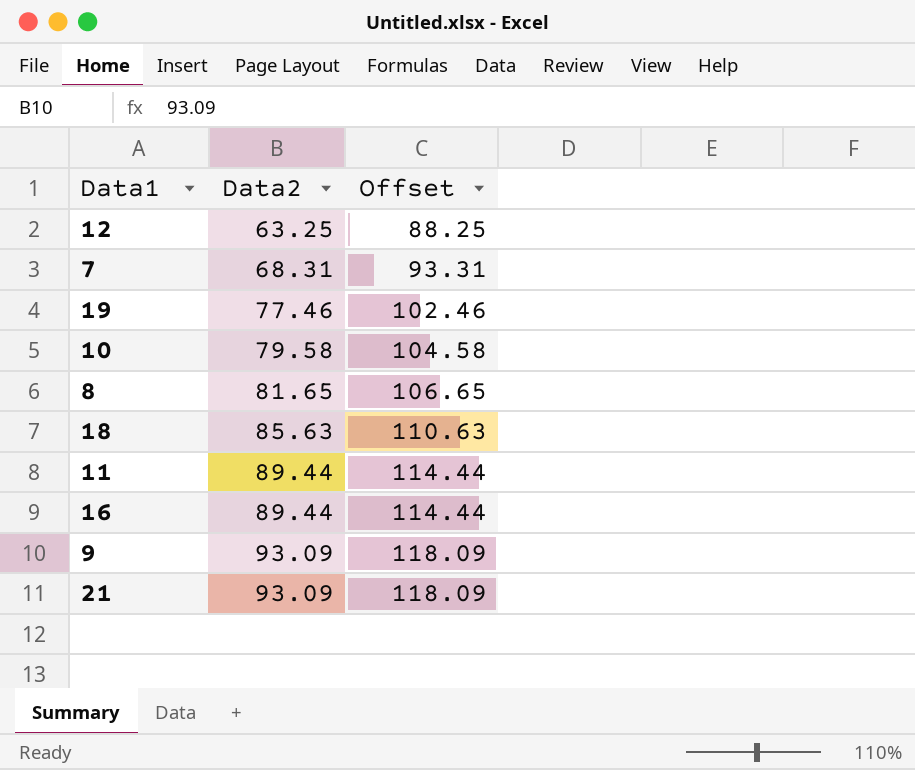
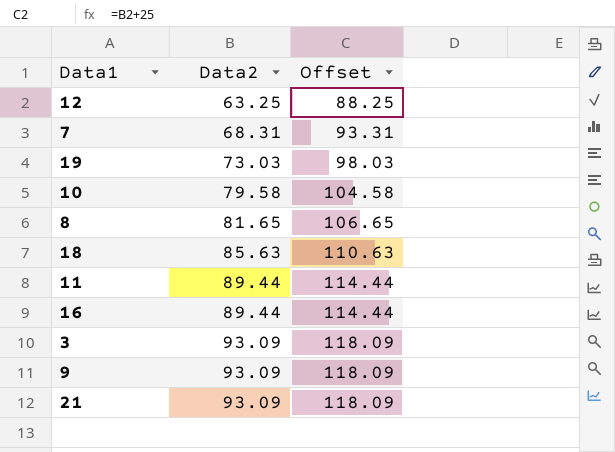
19 | Data2: 77.46 -> 73.03
19 | Offset: 102.46 -> 98.03
row 3: none -> 93.09 | 118.09

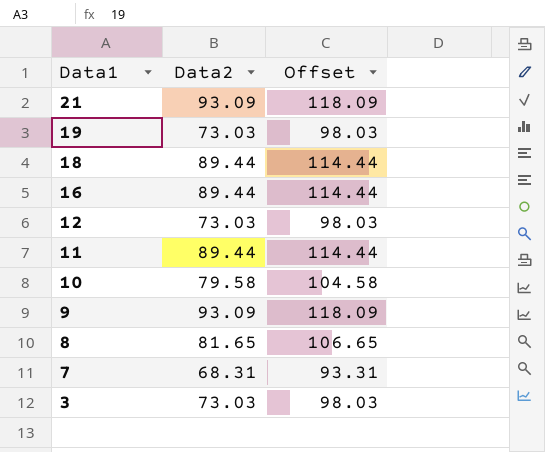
row order: Data2 ascending -> Data1 descending
18 | Data2: 85.63 -> 89.44
18 | Offset: 110.63 -> 114.44
12 | Data2: 63.25 -> 73.03
12 | Offset: 88.25 -> 98.03
3 | Data2: 93.09 -> 73.03
3 | Offset: 118.09 -> 98.03

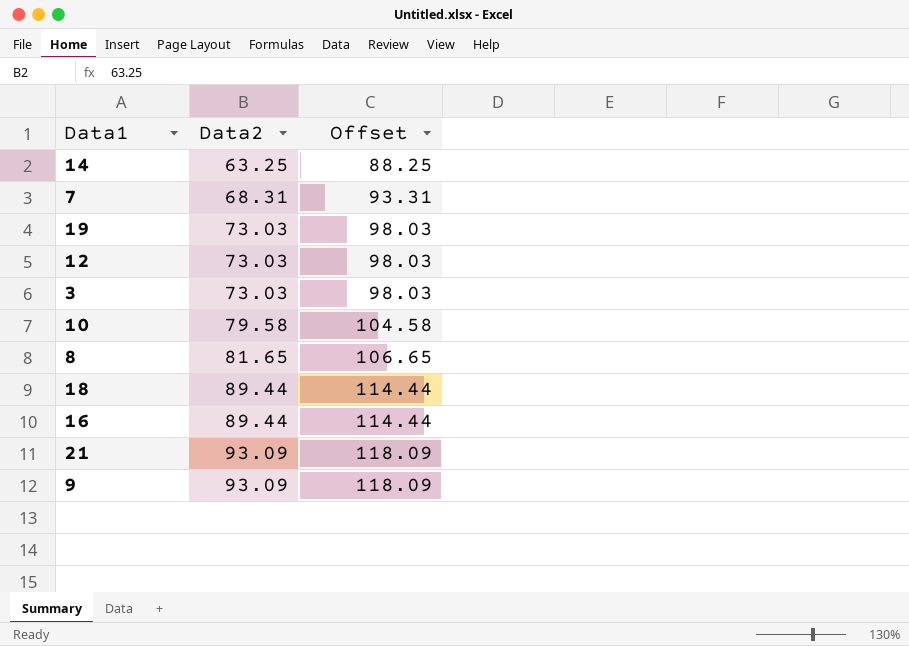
row order: Data1 descending -> Data2 ascending
row 11: 89.44 | 114.44 -> none
row 14: none -> 63.25 | 88.25

